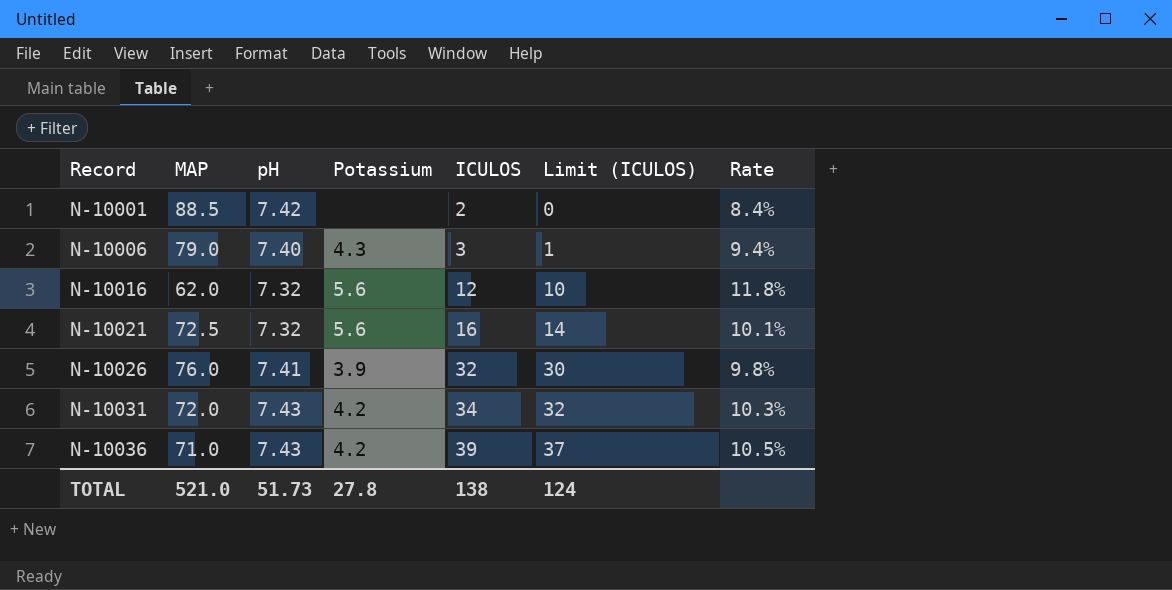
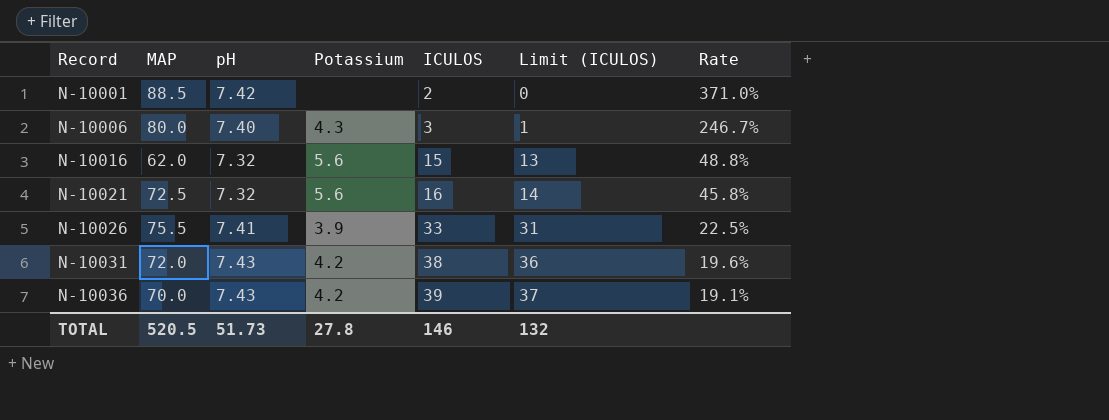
column Rate | formula: [pH] / [MAP] -> [pH] / [ICULOS]
N-10006 | MAP: 79.0 -> 80.0
N-10016 | ICULOS: 12 -> 15
N-10016 | Limit (ICULOS): 10 -> 13
N-10026 | MAP: 76.0 -> 75.5
N-10026 | ICULOS: 32 -> 33
N-10026 | Limit (ICULOS): 30 -> 31
N-10031 | ICULOS: 34 -> 38
N-10031 | Limit (ICULOS): 32 -> 36
N-10036 | MAP: 71.0 -> 70.0
TOTAL | MAP: 521.0 -> 520.5
TOTAL | ICULOS: 138 -> 146
TOTAL | Limit (ICULOS): 124 -> 132

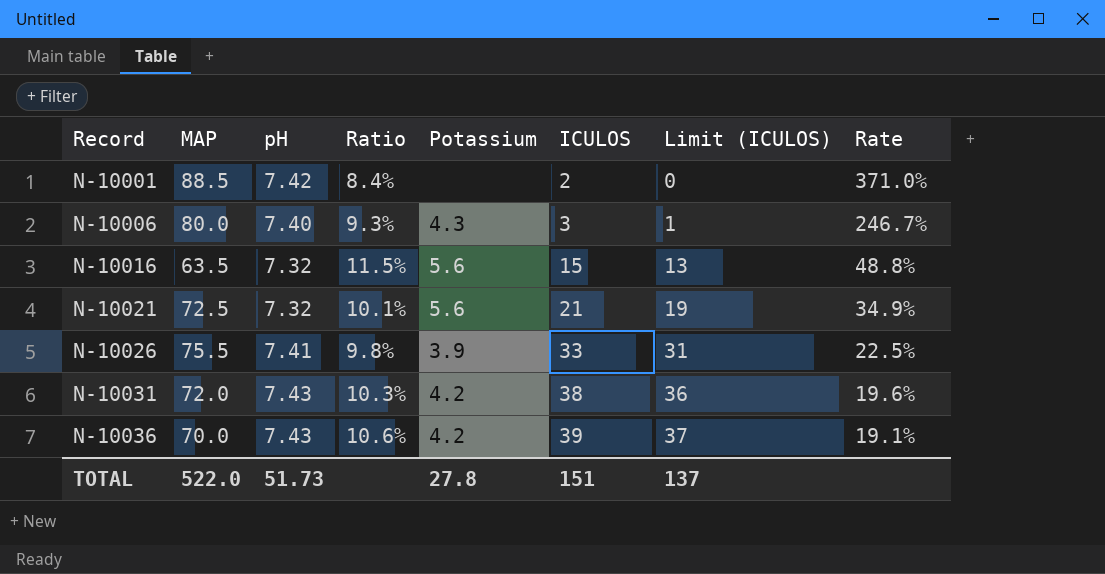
column Ratio | formula: none -> [pH] / [MAP]
N-10016 | MAP: 62.0 -> 63.5
N-10021 | ICULOS: 16 -> 21
N-10021 | Limit (ICULOS): 14 -> 19
N-10021 | Rate: 45.8% -> 34.9%
TOTAL | MAP: 520.5 -> 522.0
TOTAL | ICULOS: 146 -> 151
TOTAL | Limit (ICULOS): 132 -> 137

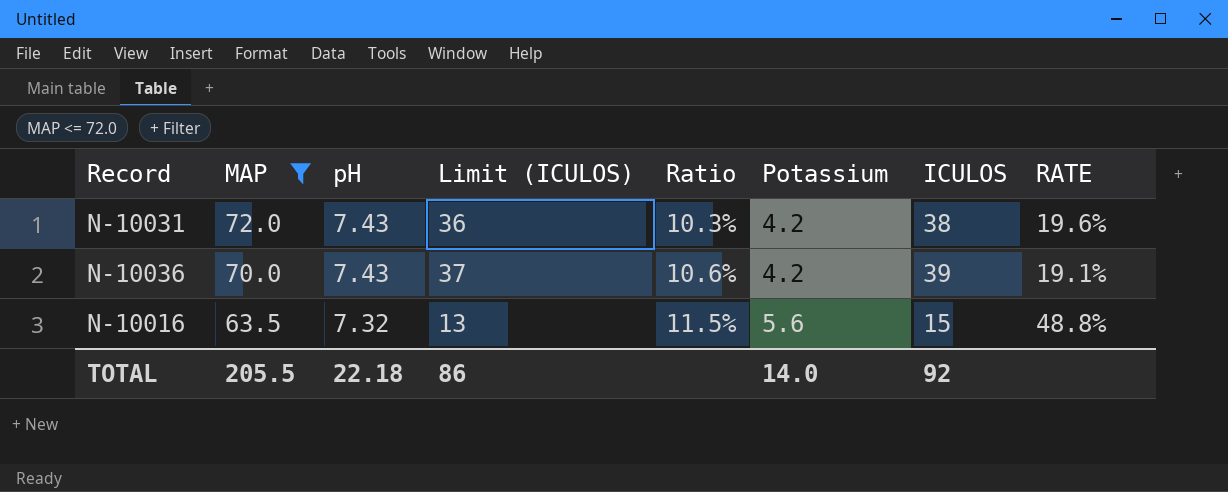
filter: none -> MAP <= 72.0
row order: Record ascending -> MAP descending
column Limit (ICULOS) | position: 7 -> 4
column name: Rate -> RATE
TOTAL | MAP: 522.0 -> 205.5
TOTAL | pH: 51.73 -> 22.18
TOTAL | Limit (ICULOS): 137 -> 86
TOTAL | Potassium: 27.8 -> 14.0
TOTAL | ICULOS: 151 -> 92

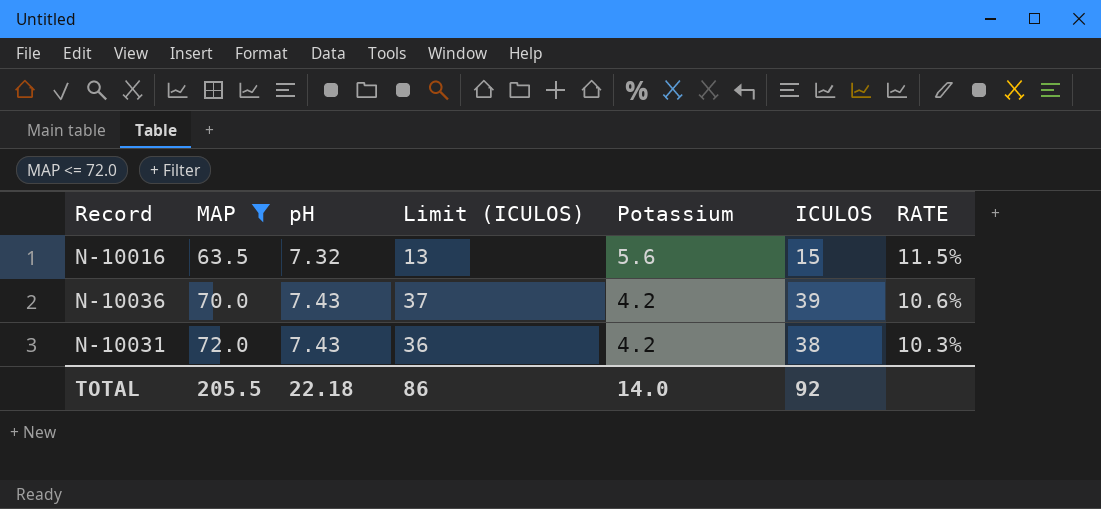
row order: MAP descending -> MAP ascending
column Ratio | formula: [pH] / [MAP] -> none
column RATE | formula: [pH] / [ICULOS] -> [pH] / [MAP]

